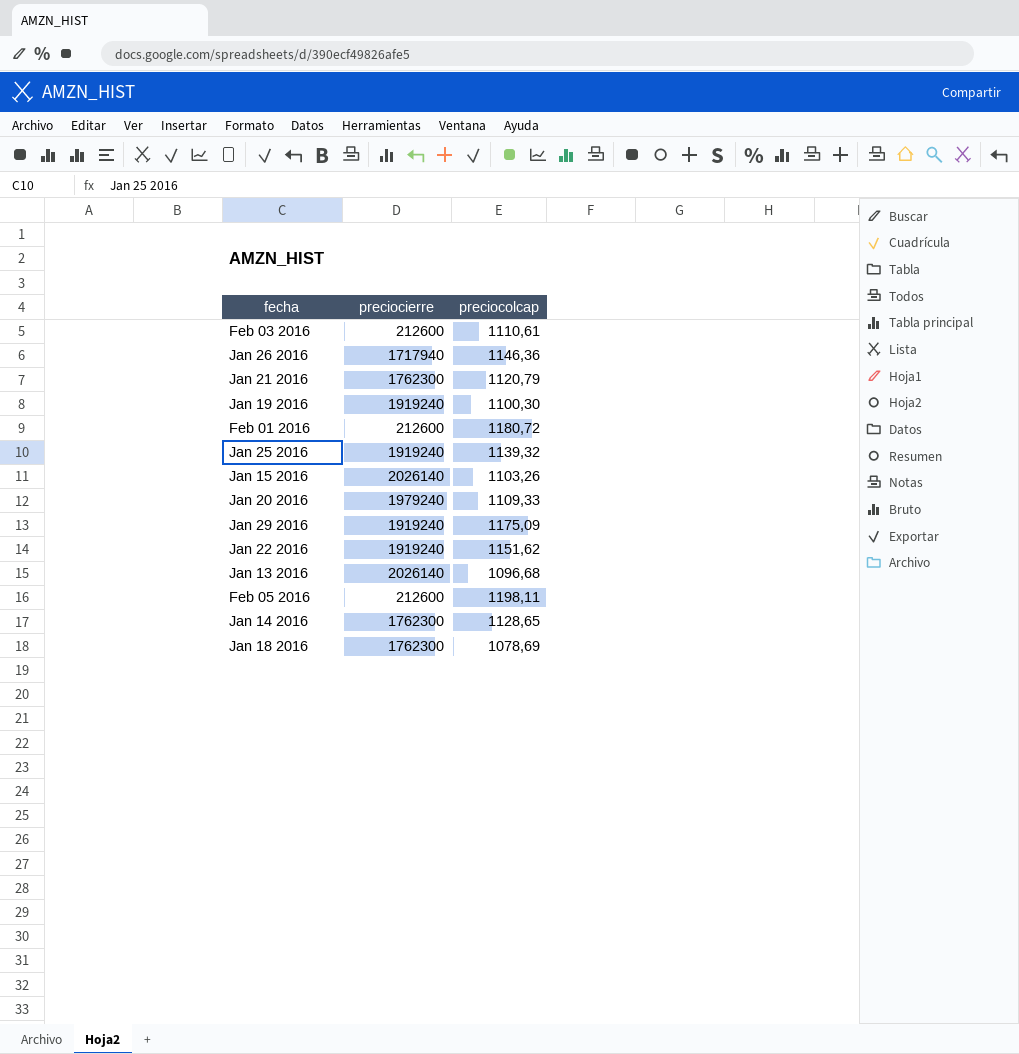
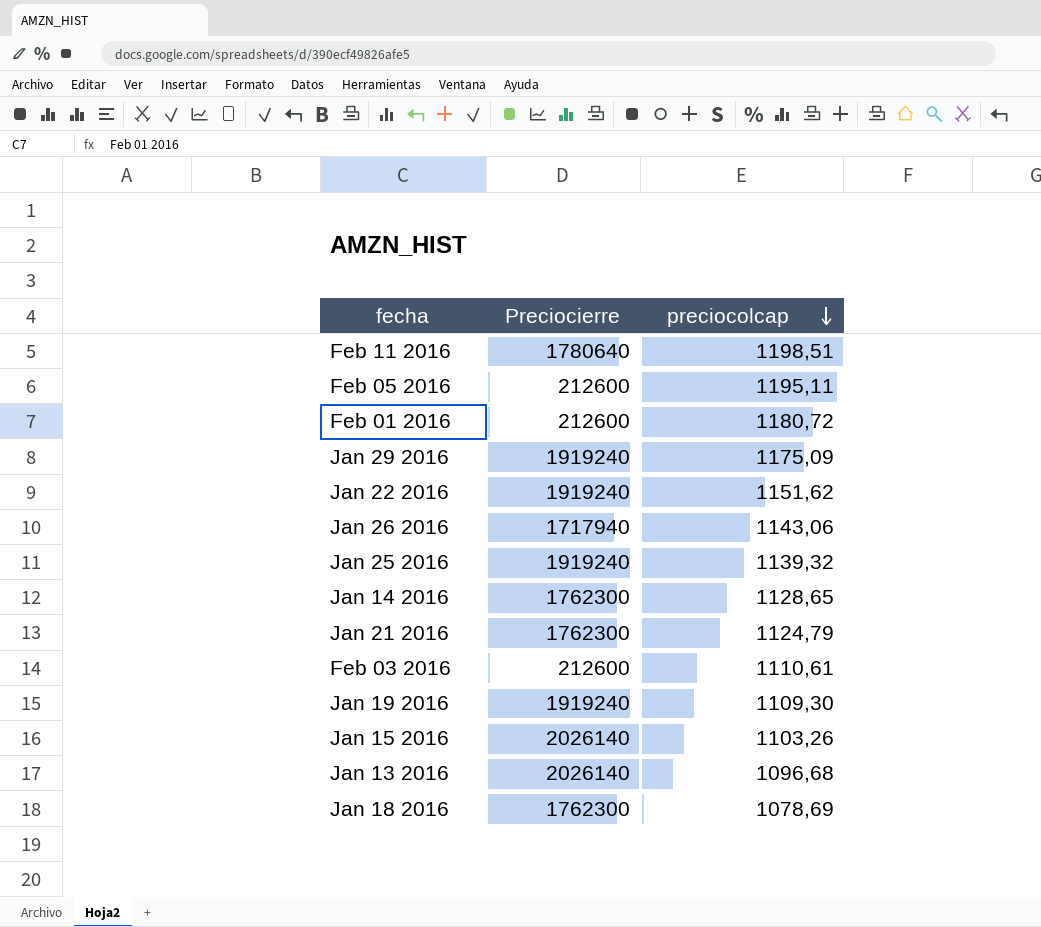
row order: none -> preciocolcap descending
column name: preciocierre -> Preciocierre
row Jan 20 2016: 1979240 | 1109,33 -> none
row Feb 11 2016: none -> 1780640 | 1198,51
Feb 05 2016 | preciocolcap: 1198,11 -> 1195,11
Jan 26 2016 | preciocolcap: 1146,36 -> 1143,06
Jan 21 2016 | preciocolcap: 1120,79 -> 1124,79
Jan 19 2016 | preciocolcap: 1100,30 -> 1109,30

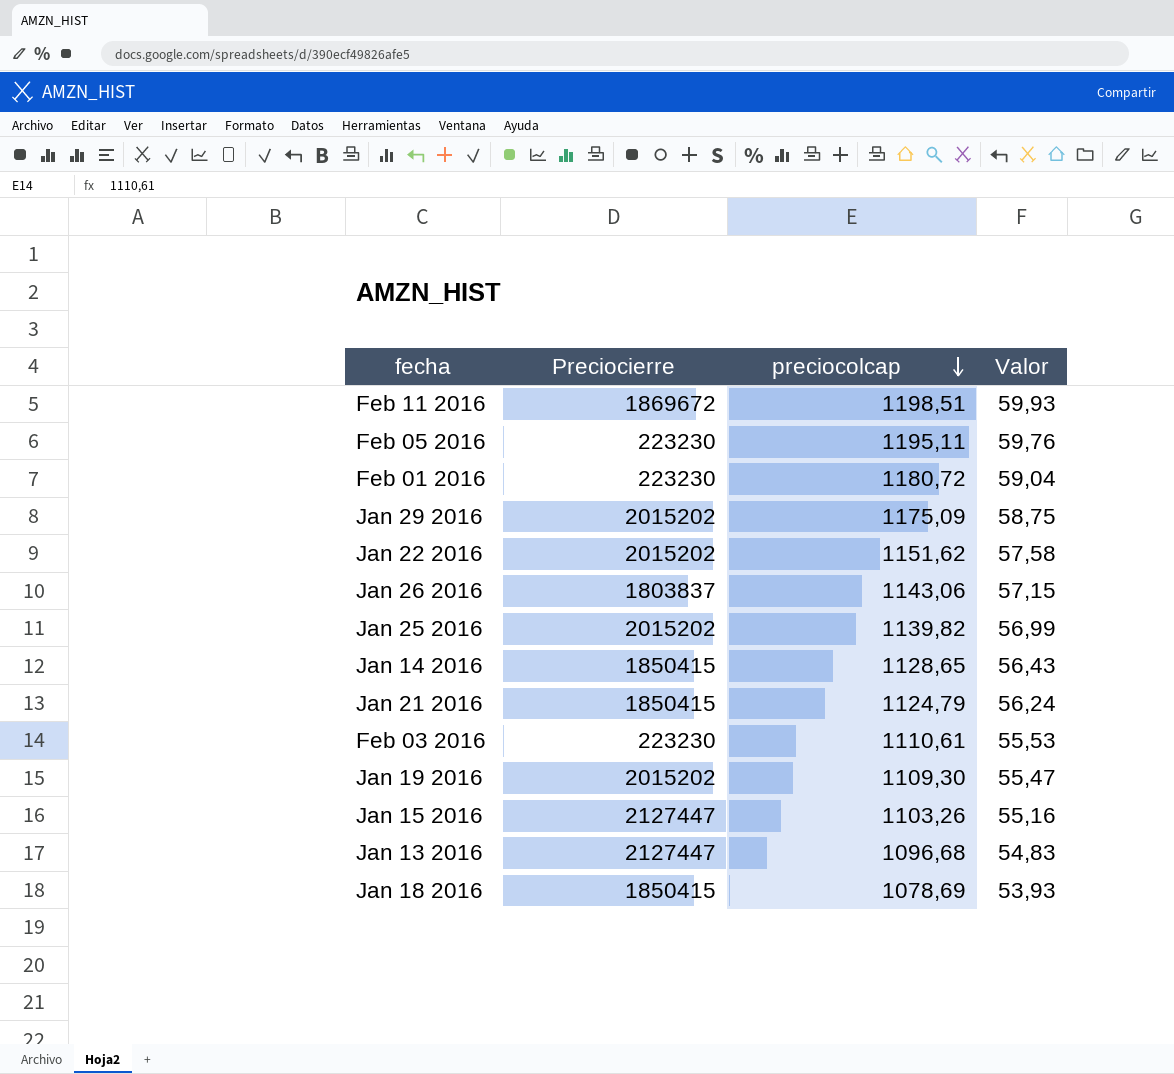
column Valor | formula: none -> [preciocolcap] * 0,05
Feb 11 2016 | Preciocierre: 1780640 -> 1869672
Feb 05 2016 | Preciocierre: 212600 -> 223230
Feb 01 2016 | Preciocierre: 212600 -> 223230
Jan 29 2016 | Preciocierre: 1919240 -> 2015202
Jan 22 2016 | Preciocierre: 1919240 -> 2015202
Jan 26 2016 | Preciocierre: 1717940 -> 1803837
Jan 25 2016 | Preciocierre: 1919240 -> 2015202
Jan 25 2016 | preciocolcap: 1139,32 -> 1139,82
Jan 14 2016 | Preciocierre: 1762300 -> 1850415
Jan 21 2016 | Preciocierre: 1762300 -> 1850415
Feb 03 2016 | Preciocierre: 212600 -> 223230
Jan 19 2016 | Preciocierre: 1919240 -> 2015202
Jan 15 2016 | Preciocierre: 2026140 -> 2127447
Jan 13 2016 | Preciocierre: 2026140 -> 2127447
Jan 18 2016 | Preciocierre: 1762300 -> 1850415

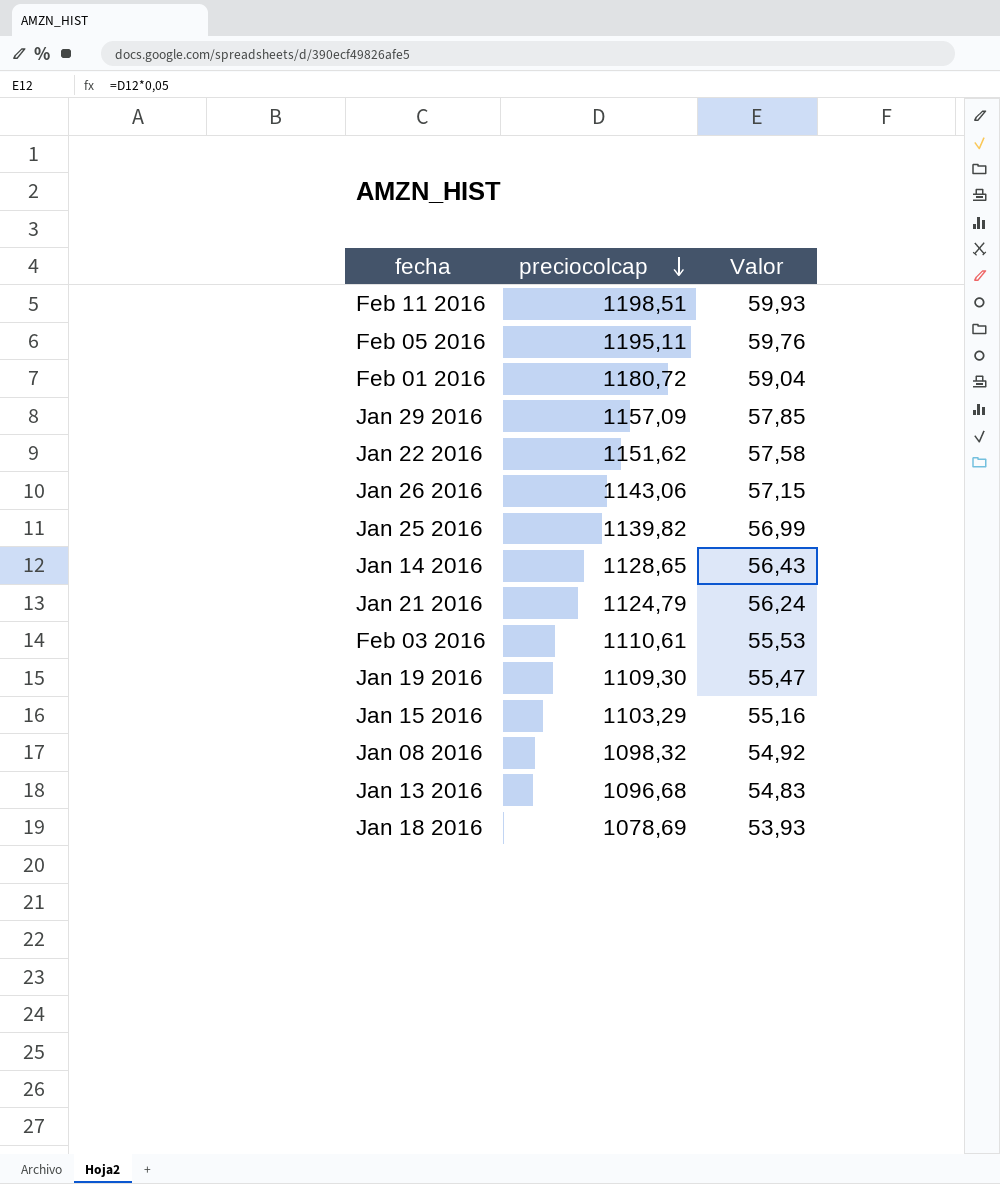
column Preciocierre | position: 2 -> none
Jan 29 2016 | preciocolcap: 1175,09 -> 1157,09
Jan 29 2016 | Valor: 58,75 -> 57,85
Jan 15 2016 | preciocolcap: 1103,26 -> 1103,29
row Jan 08 2016: none -> 1098,32 | 54,92

